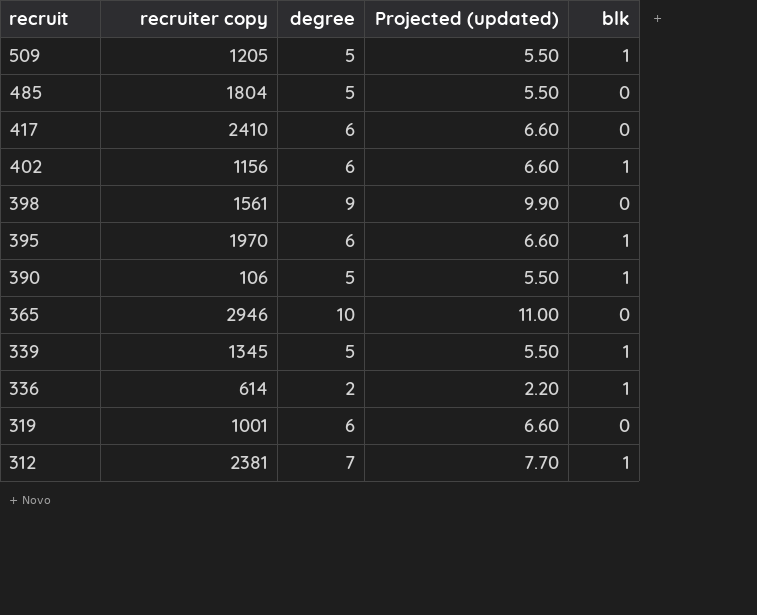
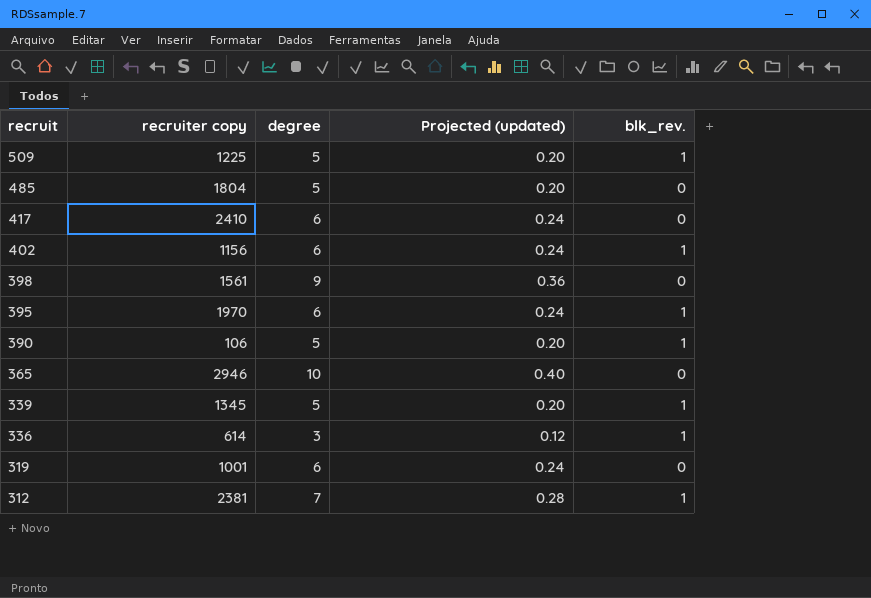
column Projected (updated) | formula: [degree] * 1.1 -> [degree] * 0.04
column name: blk -> blk_rev.
509 | recruiter copy: 1205 -> 1225
336 | degree: 2 -> 3

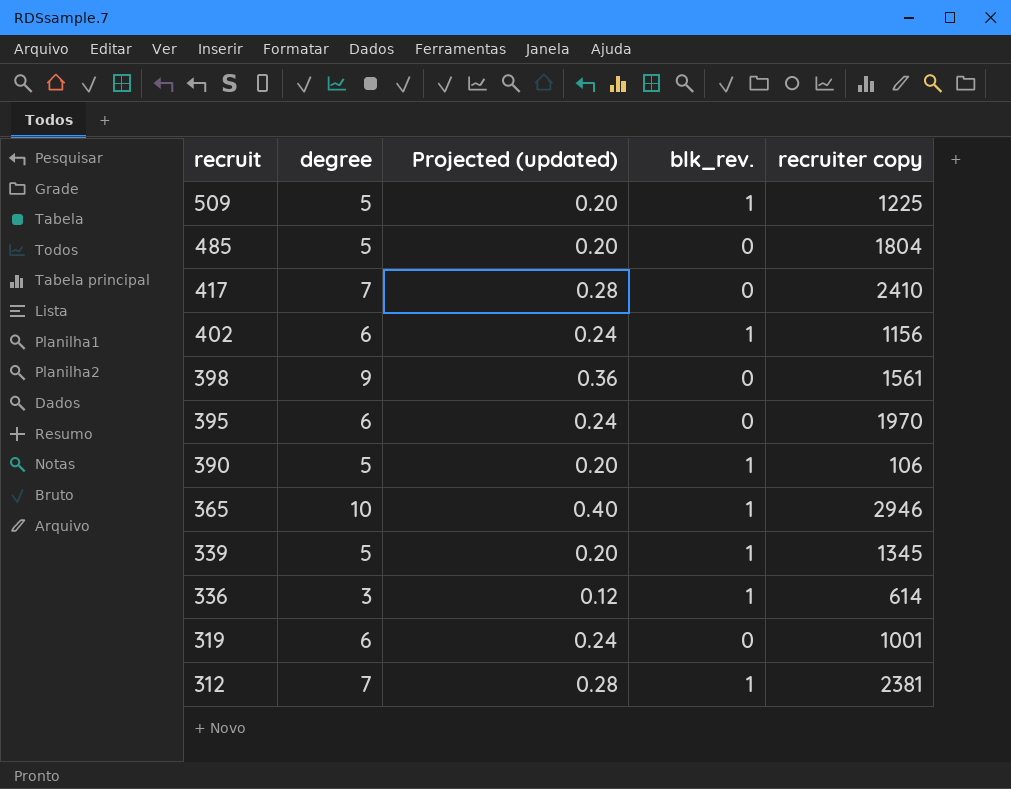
column recruiter copy | position: 2 -> 5
417 | degree: 6 -> 7
417 | Projected (updated): 0.24 -> 0.28
395 | blk_rev.: 1 -> 0
365 | blk_rev.: 0 -> 1

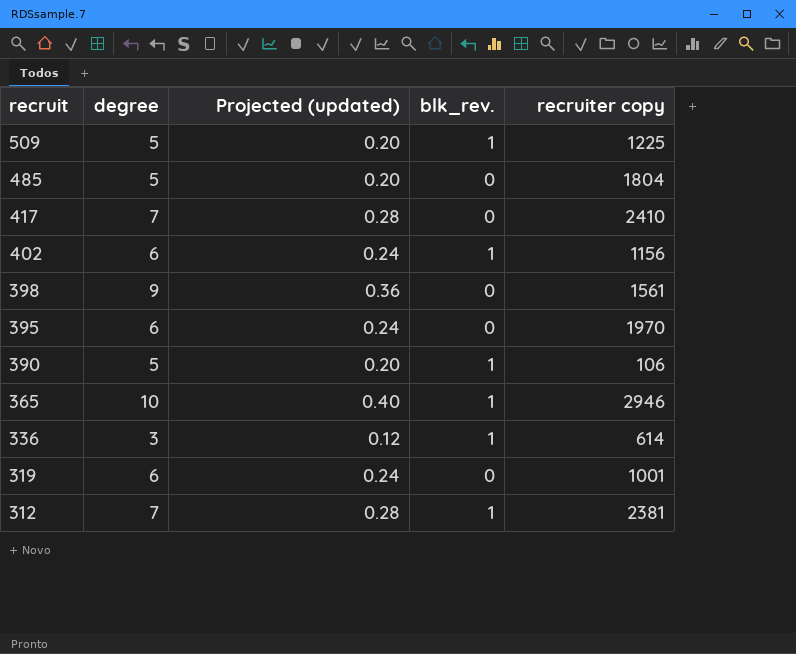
row 339: 5 | 0.20 | 1 | 1345 -> none

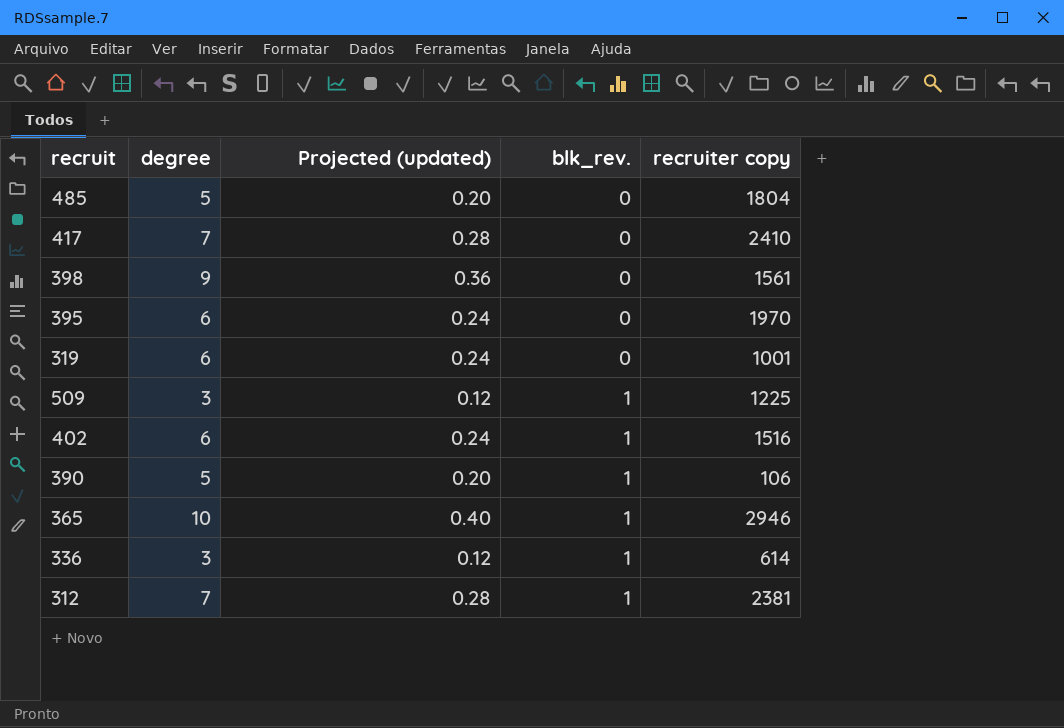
row order: recruit descending -> blk_rev. ascending
509 | degree: 5 -> 3
509 | Projected (updated): 0.20 -> 0.12
402 | recruiter copy: 1156 -> 1516

